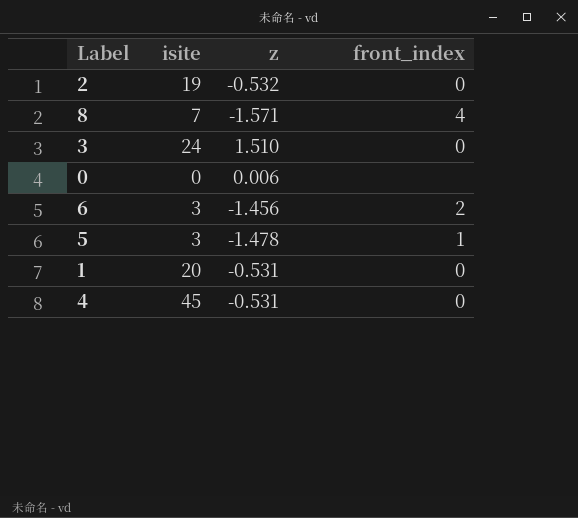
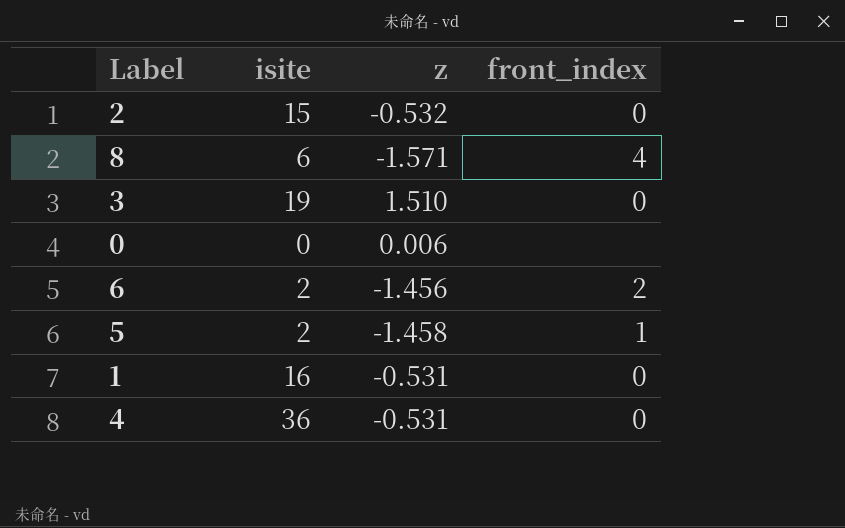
2 | isite: 19 -> 15
8 | isite: 7 -> 6
3 | isite: 24 -> 19
6 | isite: 3 -> 2
5 | isite: 3 -> 2
5 | z: -1.478 -> -1.458
1 | isite: 20 -> 16
4 | isite: 45 -> 36

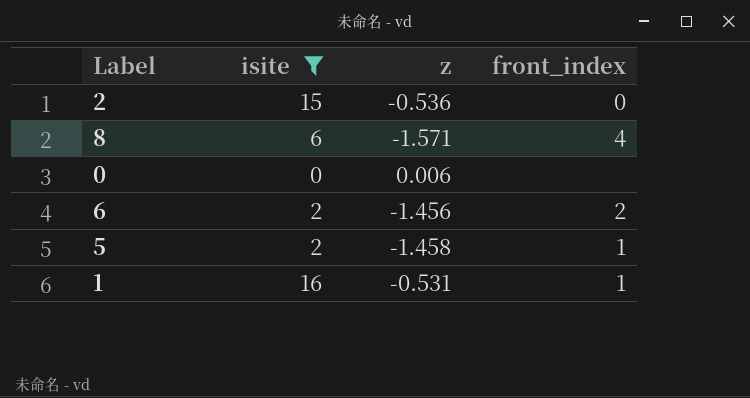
filter: none -> isite <= 16
2 | z: -0.532 -> -0.536
1 | front_index: 0 -> 1

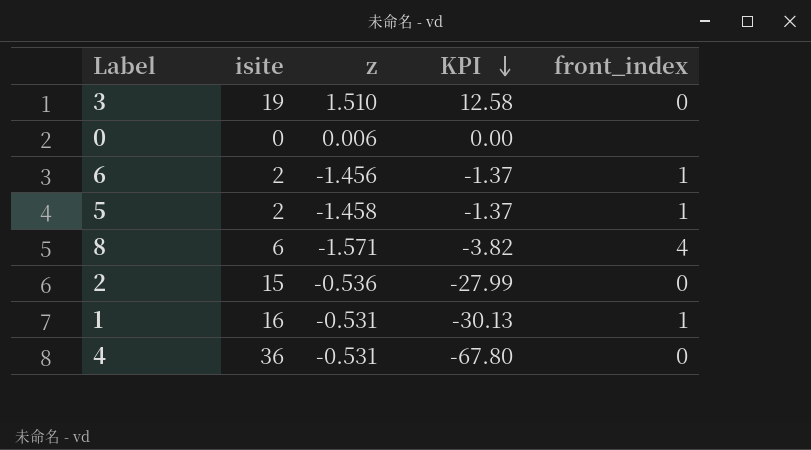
filter: isite <= 16 -> none
row order: none -> KPI descending
column KPI | formula: none -> [isite] / [z]
6 | front_index: 2 -> 1

